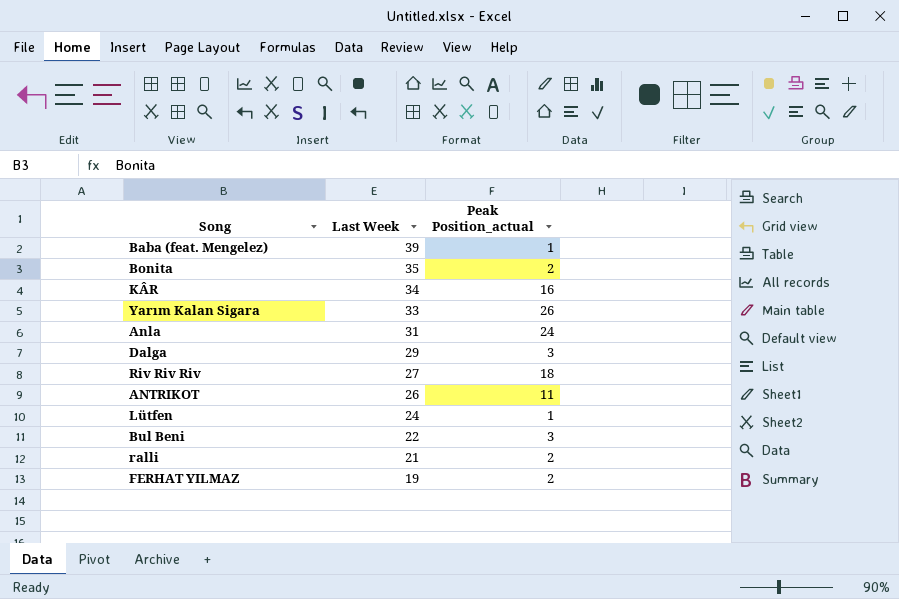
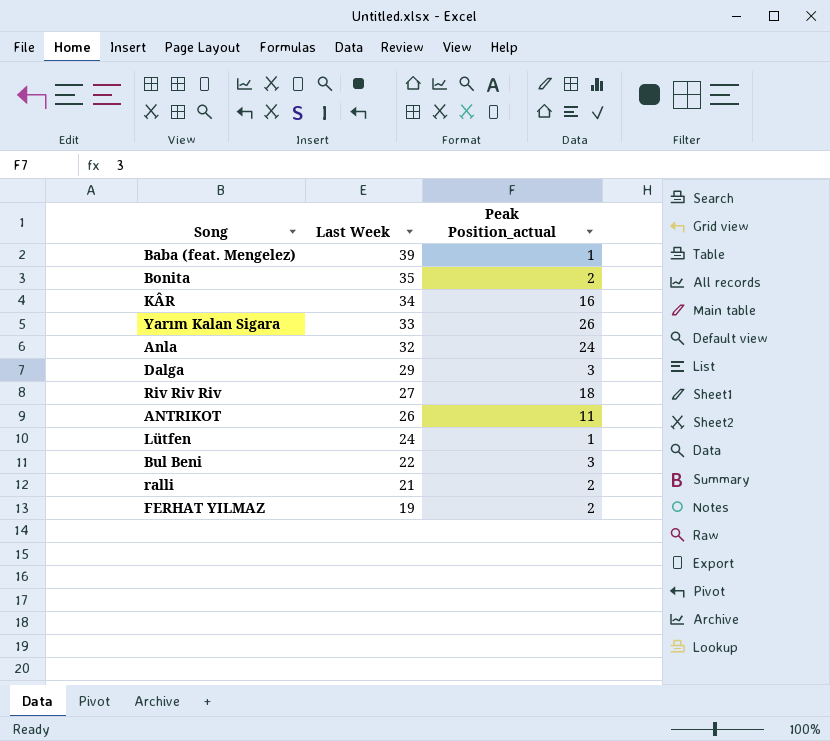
Anla | Last Week: 31 -> 32

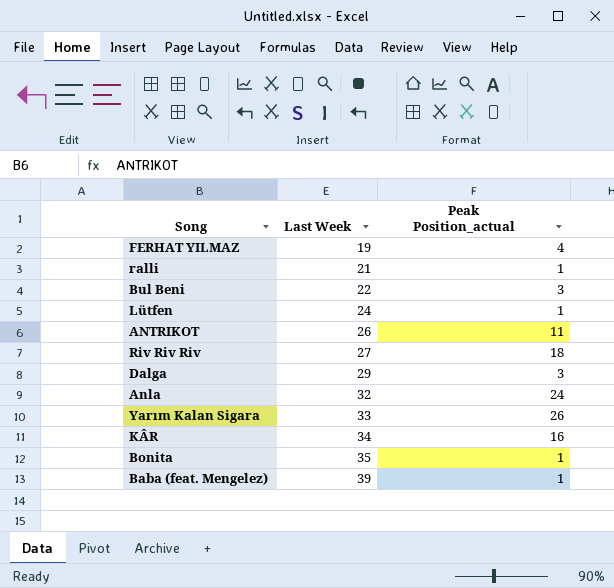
row order: Last Week descending -> Last Week ascending
FERHAT YILMAZ | Peak Position_actual: 2 -> 4
ralli | Peak Position_actual: 2 -> 1
Bonita | Peak Position_actual: 2 -> 1

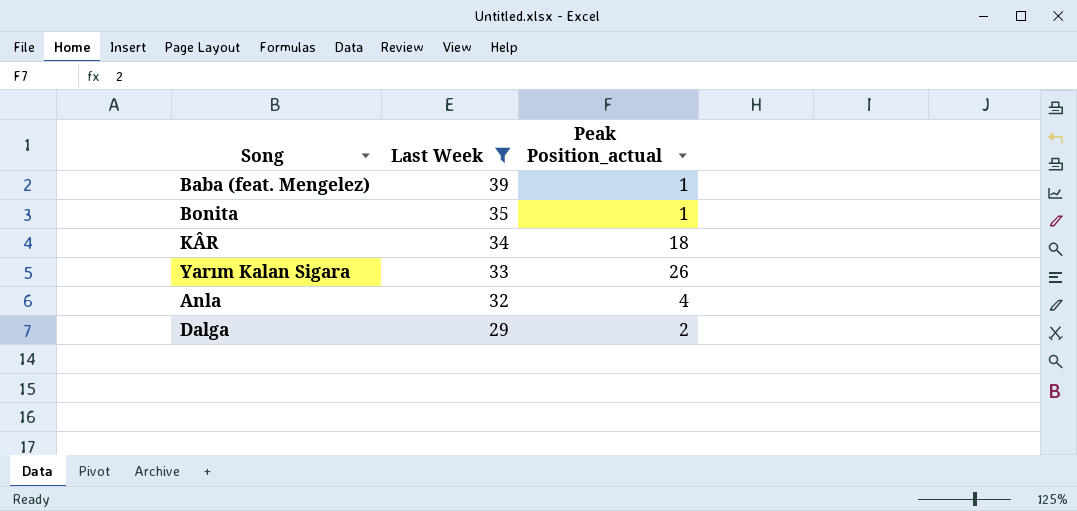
filter: none -> Last Week >= 29
row order: Last Week ascending -> Last Week descending
KÂR | Peak Position_actual: 16 -> 18
Anla | Peak Position_actual: 24 -> 4
Dalga | Peak Position_actual: 3 -> 2

